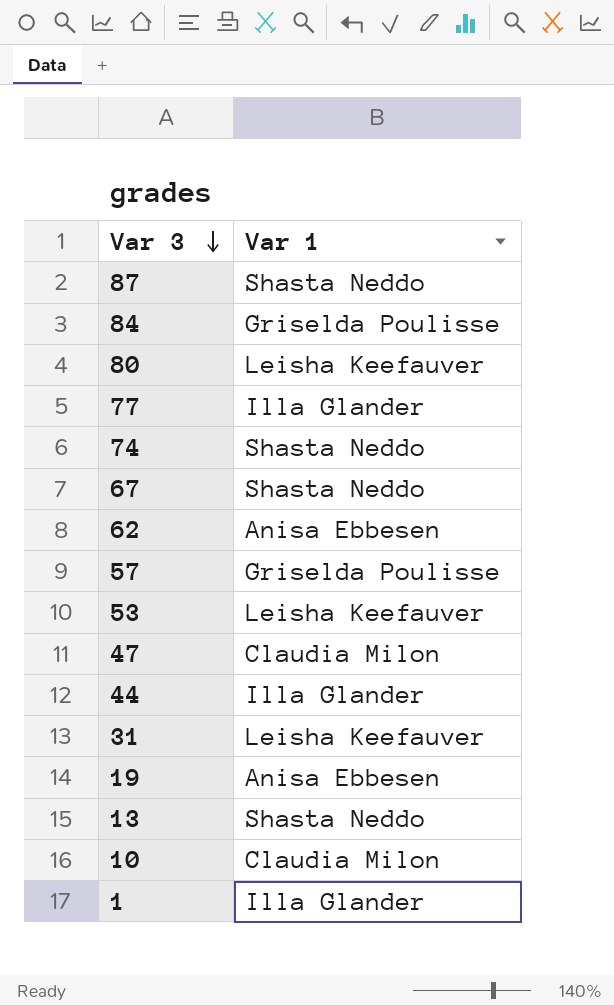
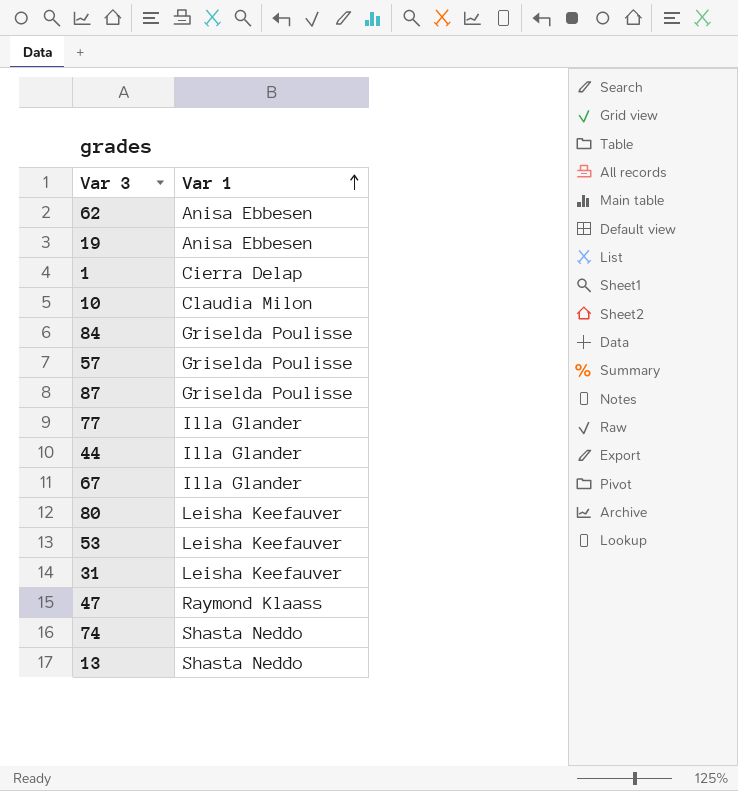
row order: Var 3 descending -> Var 1 ascending
1 | Var 1: Illa Glander -> Cierra Delap
87 | Var 1: Shasta Neddo -> Griselda Poulisse
67 | Var 1: Shasta Neddo -> Illa Glander
47 | Var 1: Claudia Milon -> Raymond Klaass

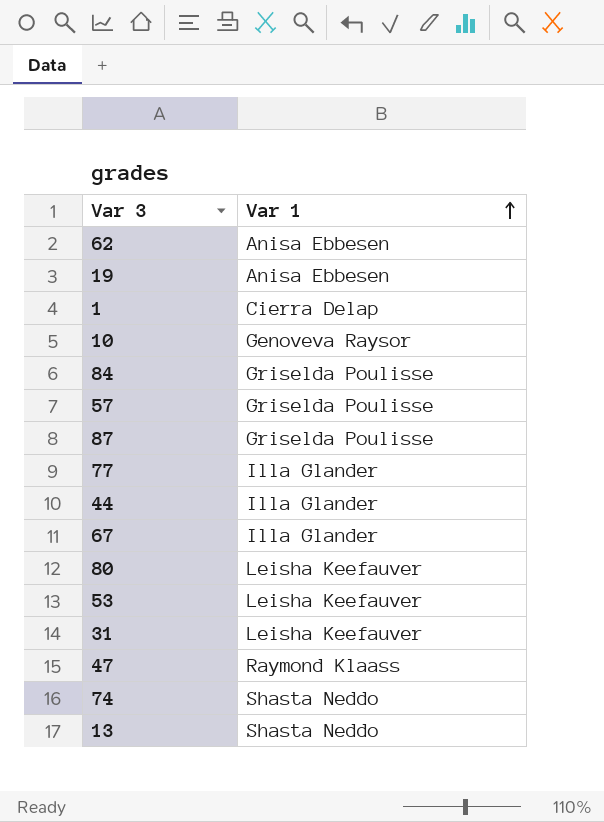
10 | Var 1: Claudia Milon -> Genoveva Raysor

